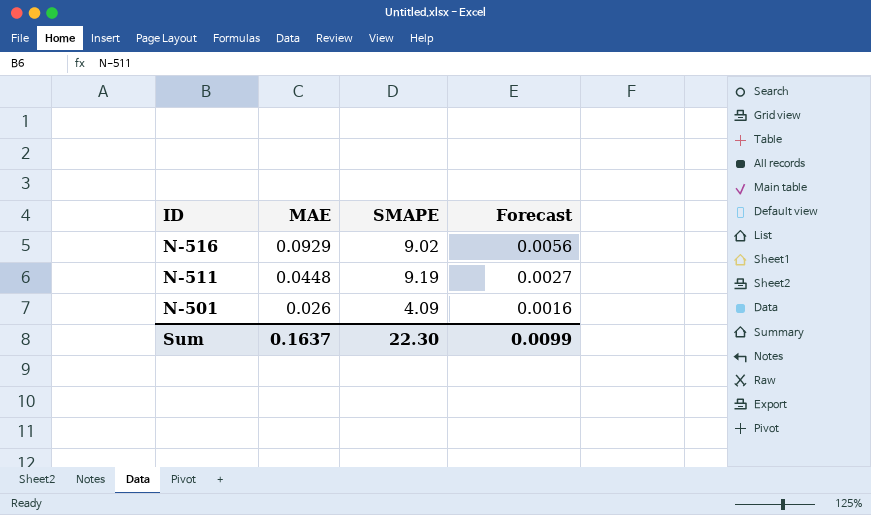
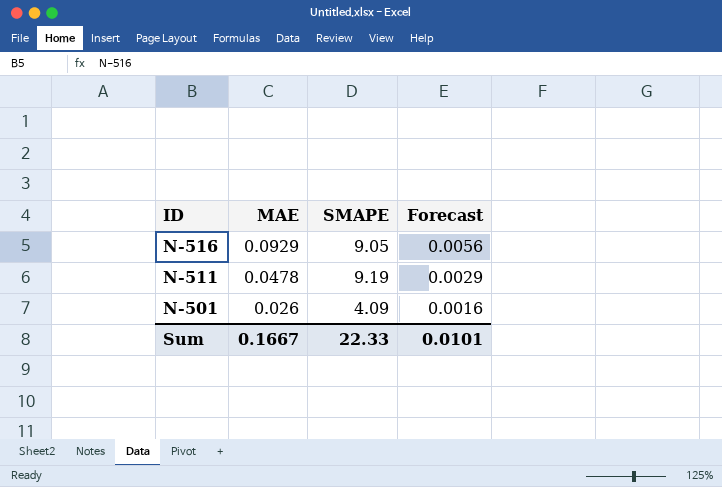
N-516 | SMAPE: 9.02 -> 9.05
N-511 | MAE: 0.0448 -> 0.0478
N-511 | Forecast: 0.0027 -> 0.0029
Sum | MAE: 0.1637 -> 0.1667
Sum | SMAPE: 22.30 -> 22.33
Sum | Forecast: 0.0099 -> 0.0101

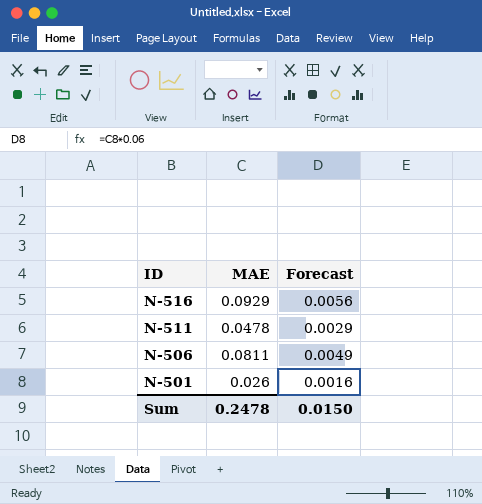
column SMAPE | position: 3 -> none
row N-506: none -> 0.0811 | 0.0049
Sum | MAE: 0.1667 -> 0.2478
Sum | Forecast: 0.0101 -> 0.0150

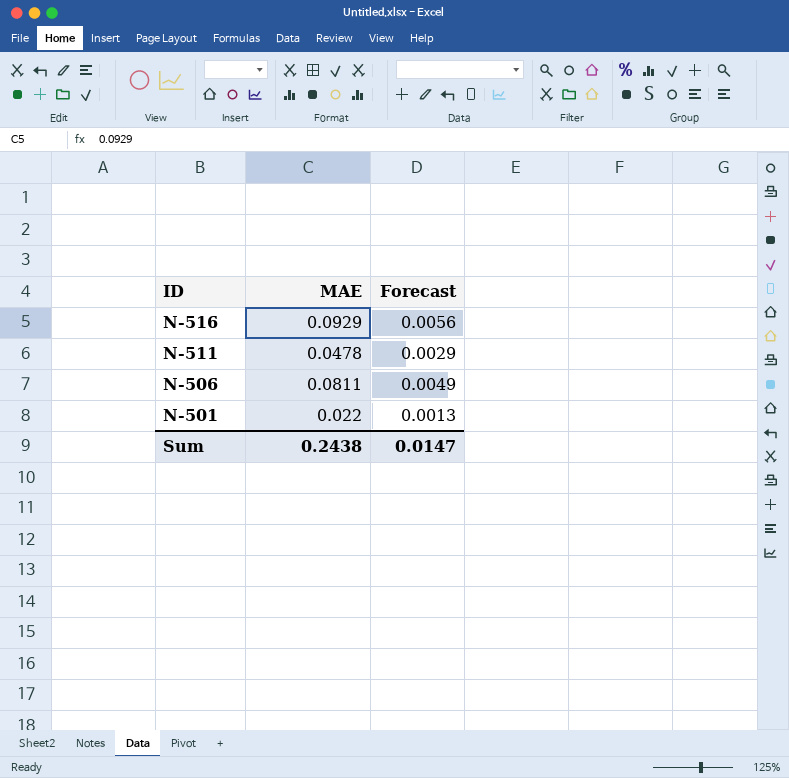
N-501 | MAE: 0.026 -> 0.022
N-501 | Forecast: 0.0016 -> 0.0013
Sum | MAE: 0.2478 -> 0.2438
Sum | Forecast: 0.0150 -> 0.0147

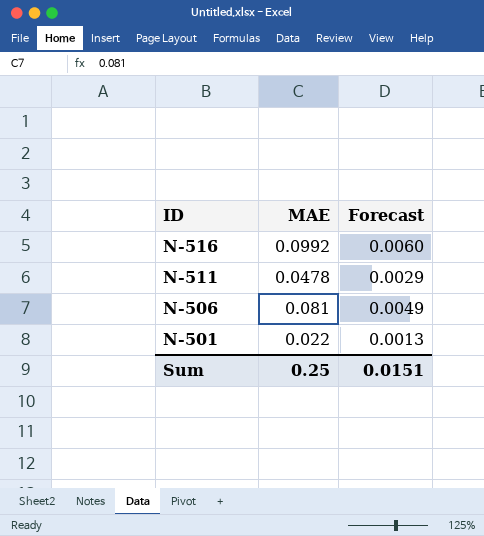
N-516 | MAE: 0.0929 -> 0.0992
N-516 | Forecast: 0.0056 -> 0.0060
N-506 | MAE: 0.0811 -> 0.081
Sum | MAE: 0.2438 -> 0.25
Sum | Forecast: 0.0147 -> 0.0151

